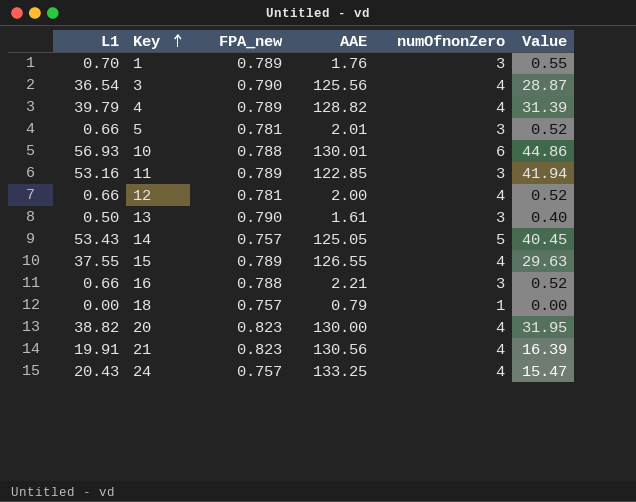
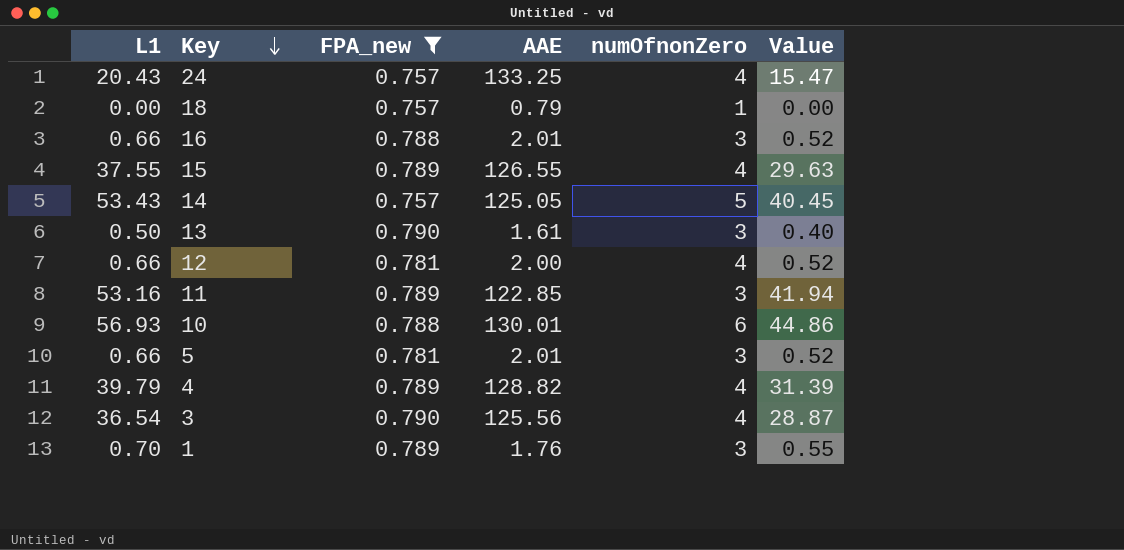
filter: none -> FPA_new != 0.823
row order: Key ascending -> Key descending
16 | AAE: 2.21 -> 2.01

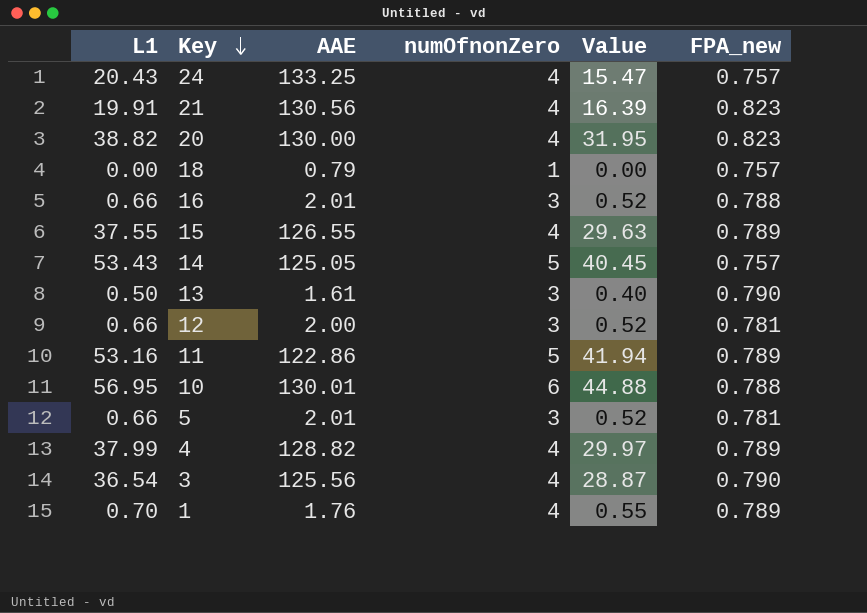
filter: FPA_new != 0.823 -> none
column FPA_new | position: 3 -> 6
12 | numOfnonZero: 4 -> 3
11 | AAE: 122.85 -> 122.86
11 | numOfnonZero: 3 -> 5
10 | L1: 56.93 -> 56.95
10 | Value: 44.86 -> 44.88
4 | L1: 39.79 -> 37.99
4 | Value: 31.39 -> 29.97
1 | numOfnonZero: 3 -> 4

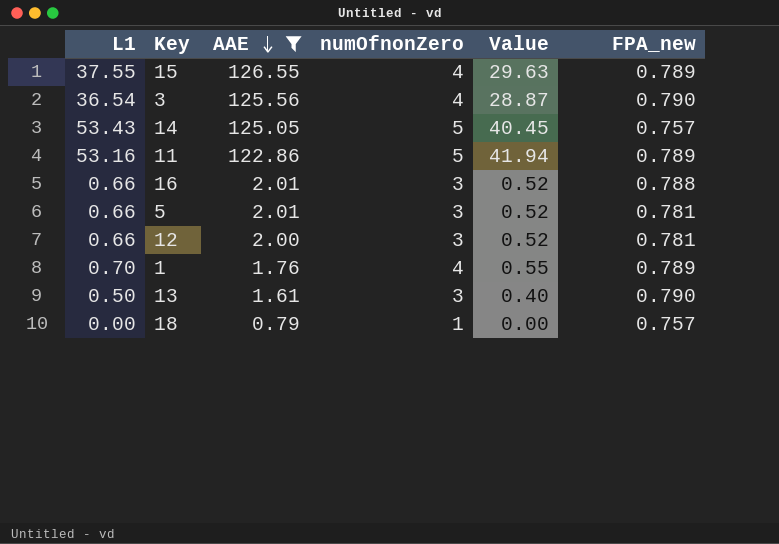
filter: none -> AAE <= 126.55
row order: Key descending -> AAE descending

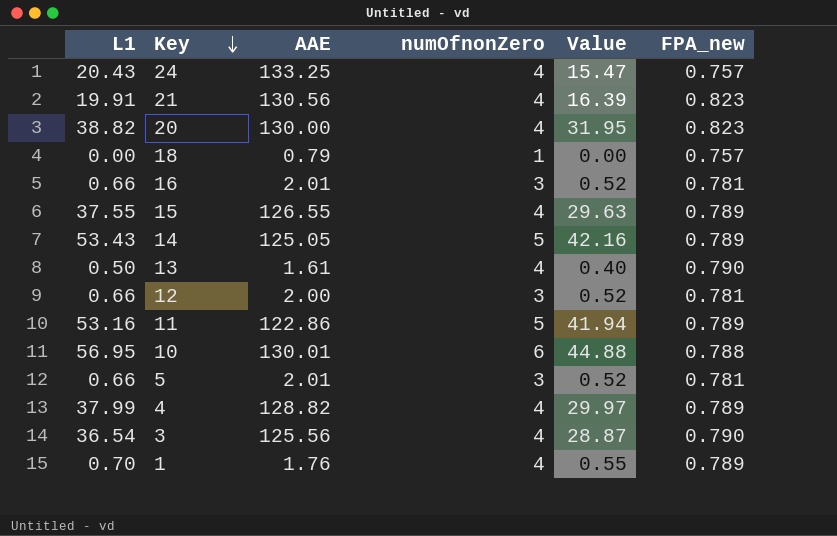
filter: AAE <= 126.55 -> none
row order: AAE descending -> Key descending
16 | FPA_new: 0.788 -> 0.781
14 | Value: 40.45 -> 42.16
14 | FPA_new: 0.757 -> 0.789
13 | numOfnonZero: 3 -> 4

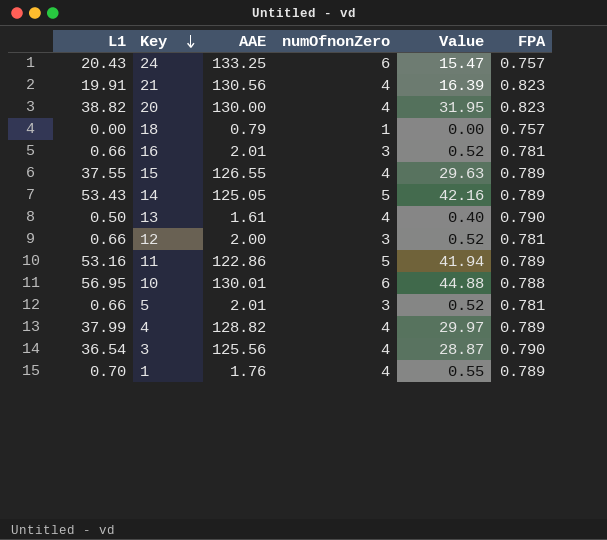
column name: FPA_new -> FPA
24 | numOfnonZero: 4 -> 6

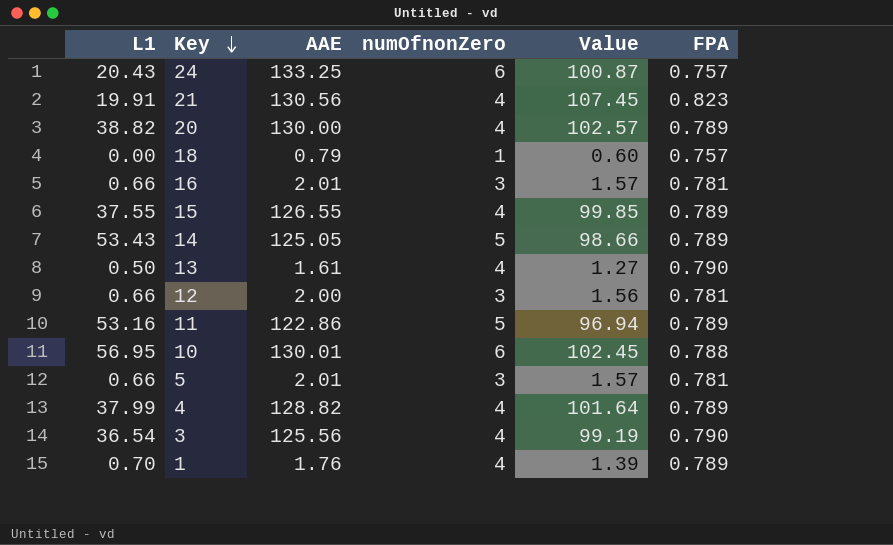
column Value | formula: [L1] * [FPA] -> [AAE] * [FPA]
20 | FPA: 0.823 -> 0.789

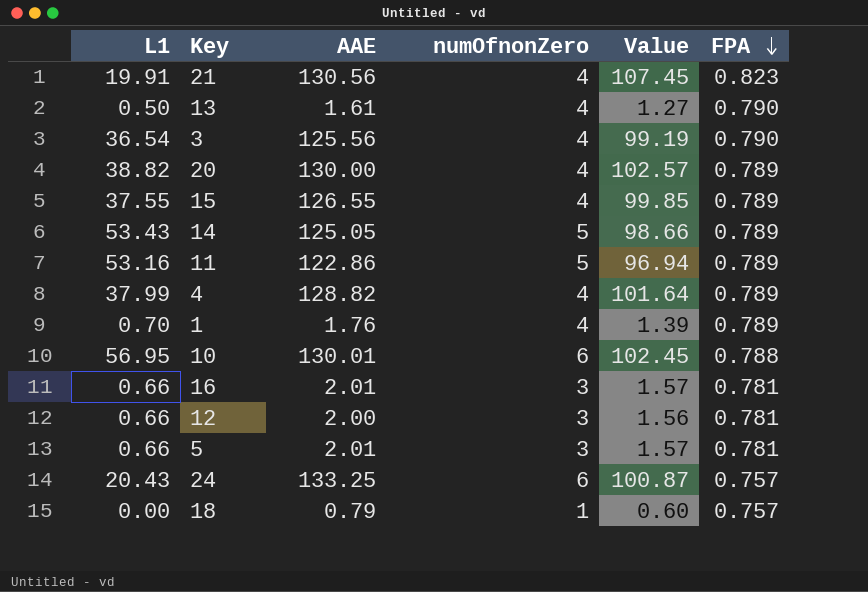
row order: Key descending -> FPA descending

